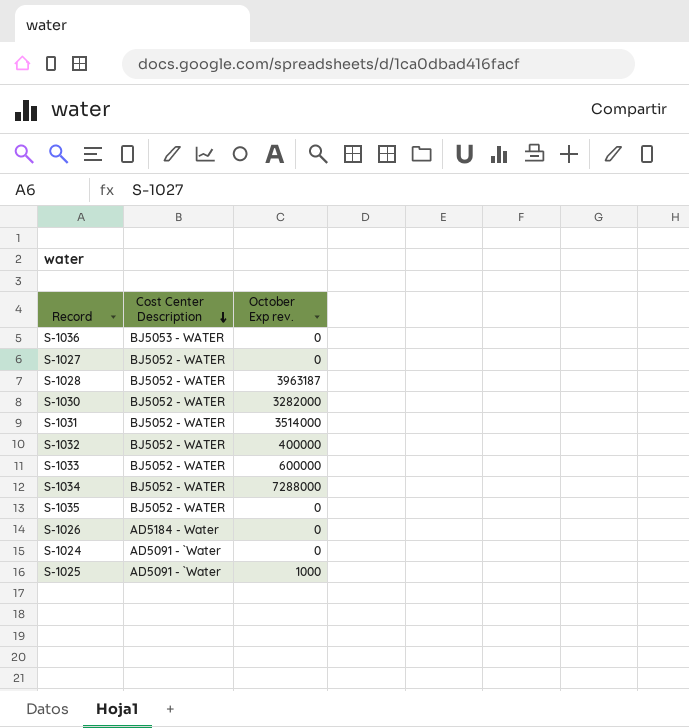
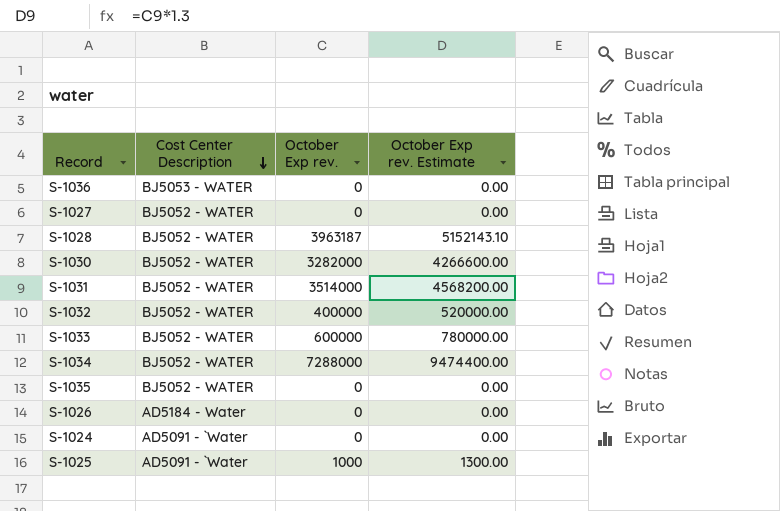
column October Exp rev. Estimate | formula: none -> [October Exp rev.] * 1.3

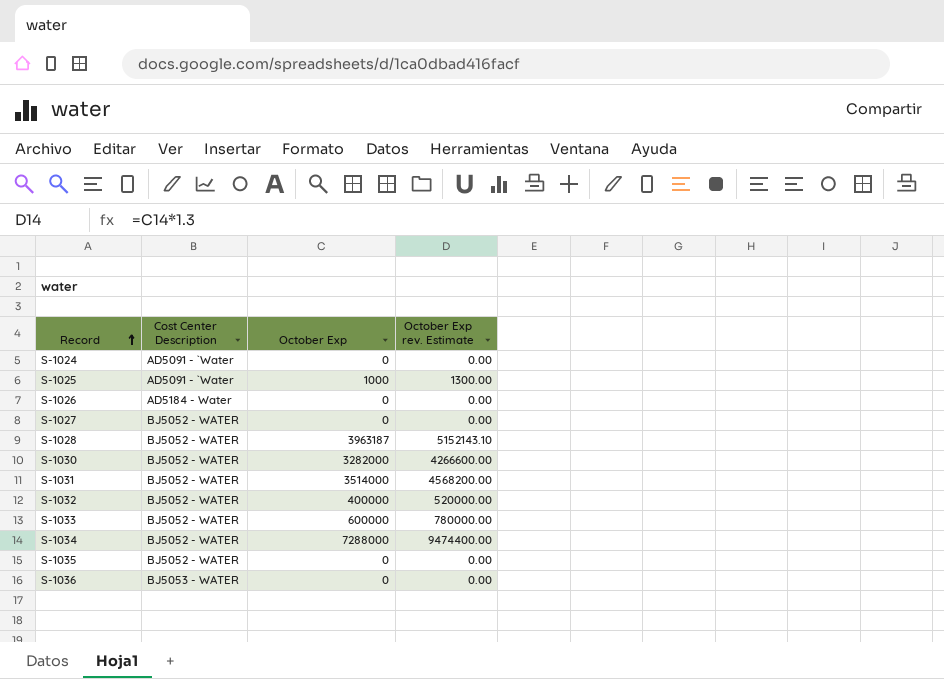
row order: Cost Center Description descending -> Record ascending
column name: October Exp rev. -> October Exp

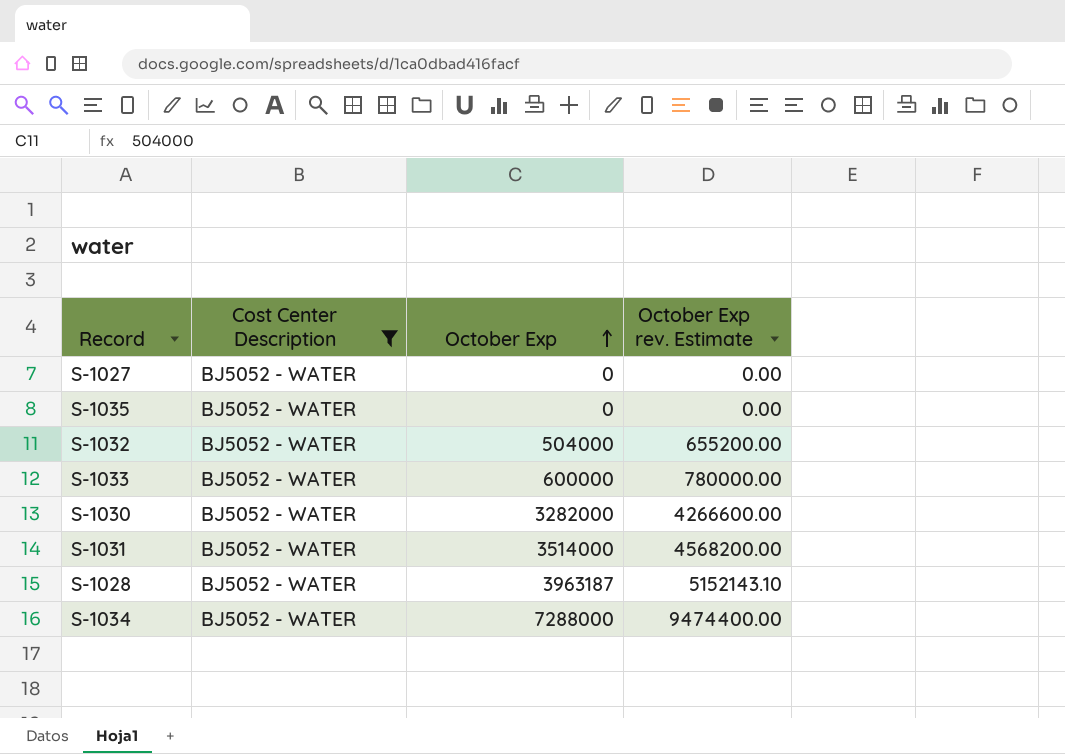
filter: none -> Cost Center Description = BJ5052 - WATER
row order: Record ascending -> October Exp ascending
S-1032 | October Exp: 400000 -> 504000
S-1032 | October Exp rev. Estimate: 520000.00 -> 655200.00

